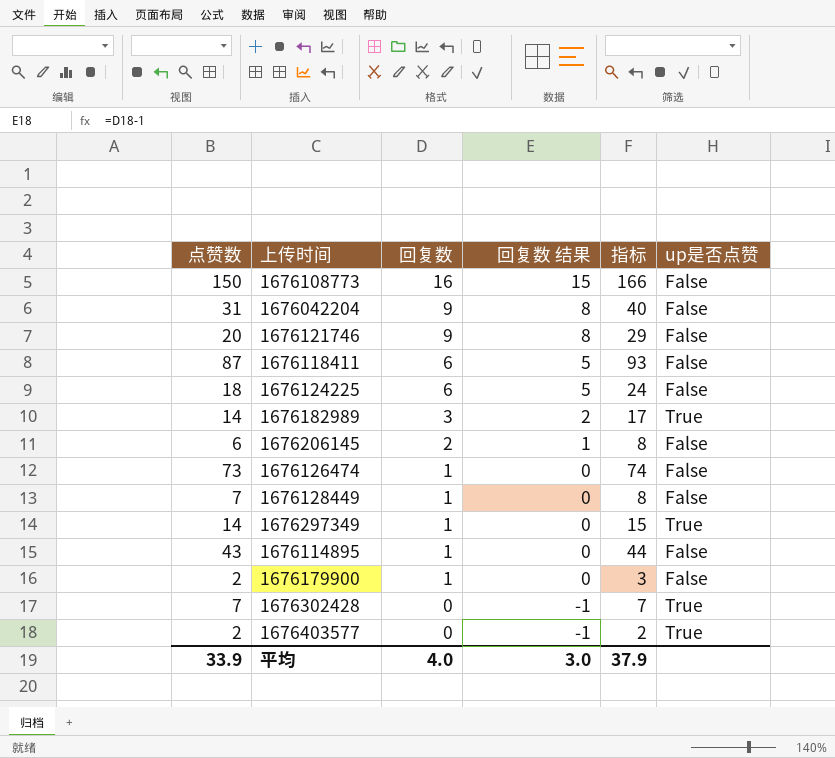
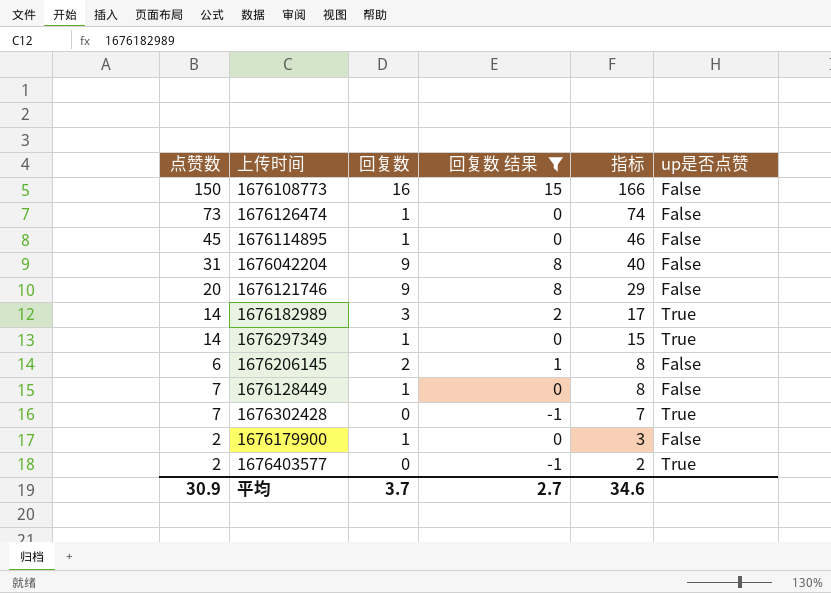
filter: none -> 回复数 结果 != 5
row order: 回复数 descending -> 指标 descending
1676114895 | 点赞数: 43 -> 45
1676114895 | 指标: 44 -> 46
平均 | 点赞数: 33.9 -> 30.9
平均 | 回复数: 4.0 -> 3.7
平均 | 回复数 结果: 3.0 -> 2.7
平均 | 指标: 37.9 -> 34.6

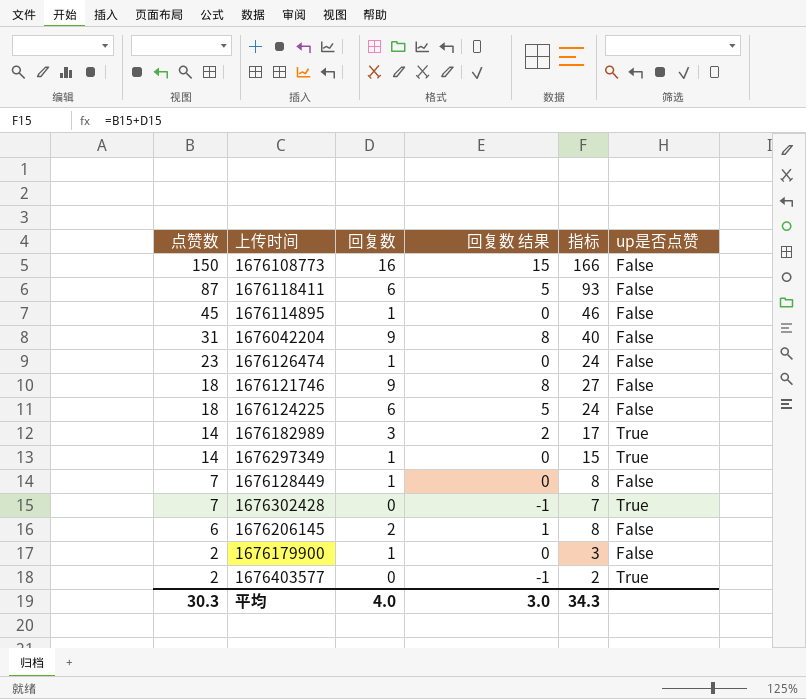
filter: 回复数 结果 != 5 -> none
row order: 指标 descending -> 点赞数 descending
1676126474 | 点赞数: 73 -> 23
1676126474 | 指标: 74 -> 24
1676121746 | 点赞数: 20 -> 18
1676121746 | 指标: 29 -> 27
平均 | 点赞数: 30.9 -> 30.3
平均 | 回复数: 3.7 -> 4.0
平均 | 回复数 结果: 2.7 -> 3.0
平均 | 指标: 34.6 -> 34.3

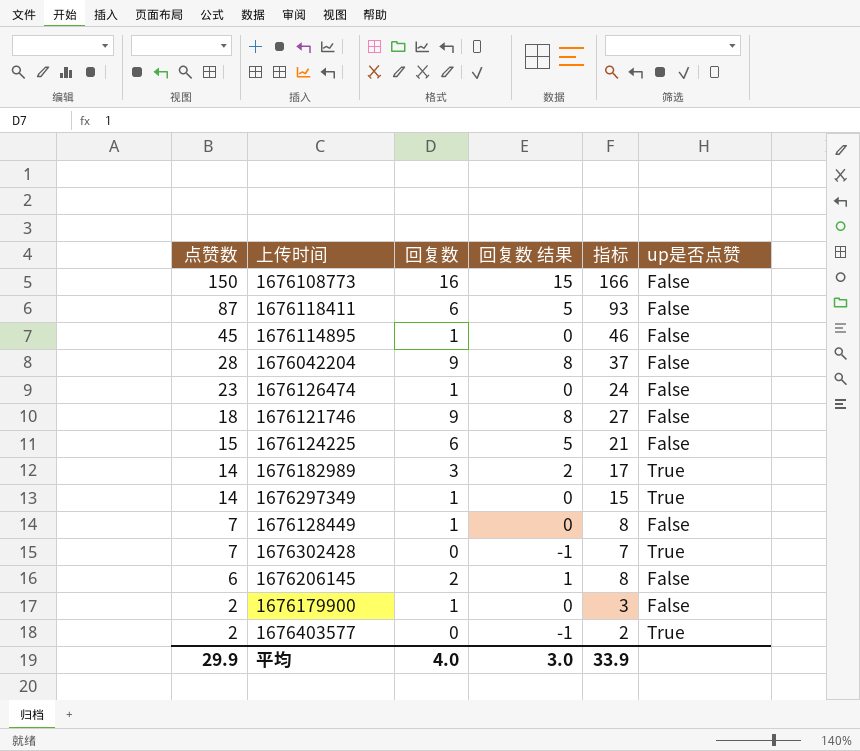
1676042204 | 点赞数: 31 -> 28
1676042204 | 指标: 40 -> 37
1676124225 | 点赞数: 18 -> 15
1676124225 | 指标: 24 -> 21
平均 | 点赞数: 30.3 -> 29.9
平均 | 指标: 34.3 -> 33.9

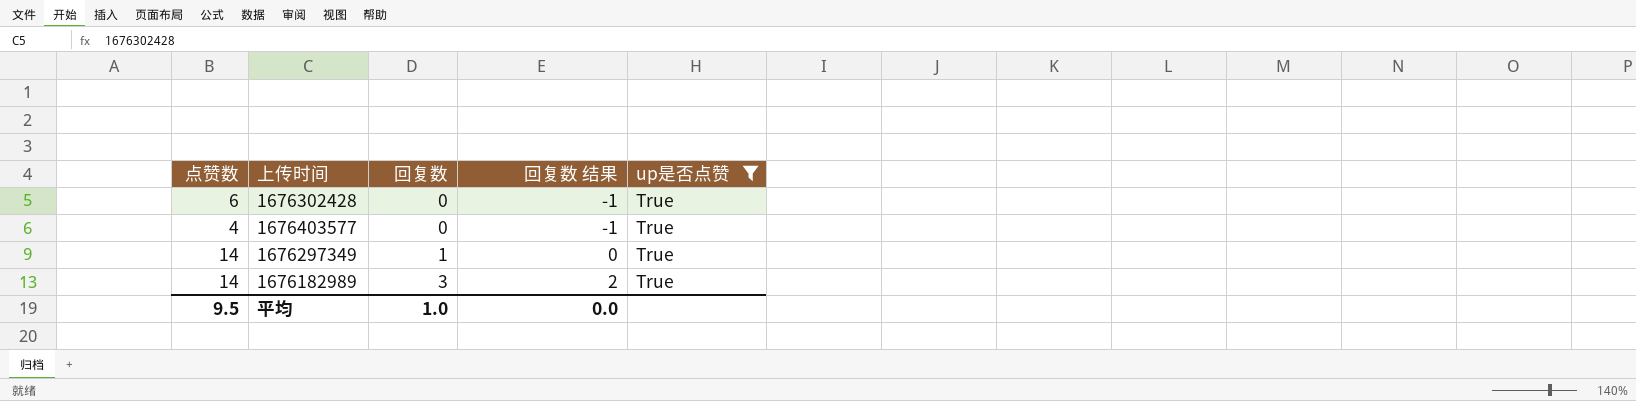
filter: none -> up是否点赞 = True
row order: 点赞数 descending -> 回复数 ascending
column 指标 | formula: [点赞数] + [回复数] -> none
1676302428 | 点赞数: 7 -> 6
1676403577 | 点赞数: 2 -> 4
平均 | 点赞数: 29.9 -> 9.5
平均 | 回复数: 4.0 -> 1.0
平均 | 回复数 结果: 3.0 -> 0.0

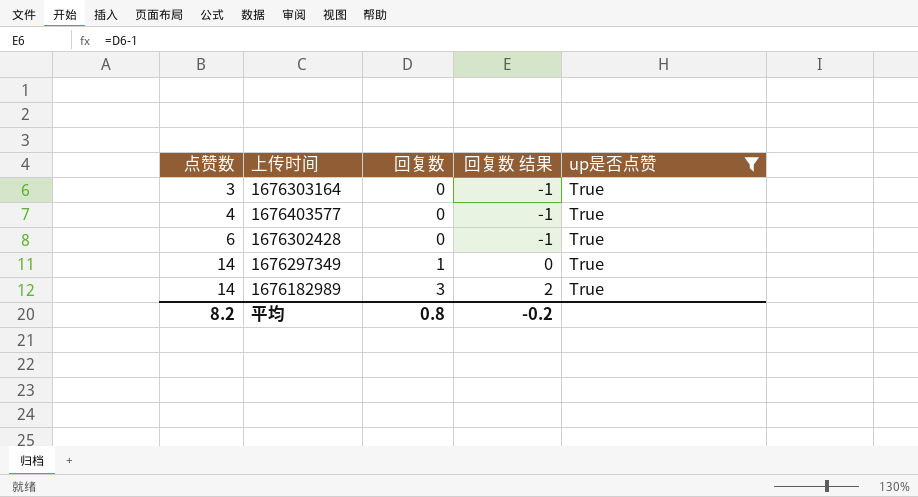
row order: 回复数 ascending -> 点赞数 ascending
row 1676303164: none -> 3 | 0 | -1 | True
平均 | 点赞数: 9.5 -> 8.2
平均 | 回复数: 1.0 -> 0.8
平均 | 回复数 结果: 0.0 -> -0.2

